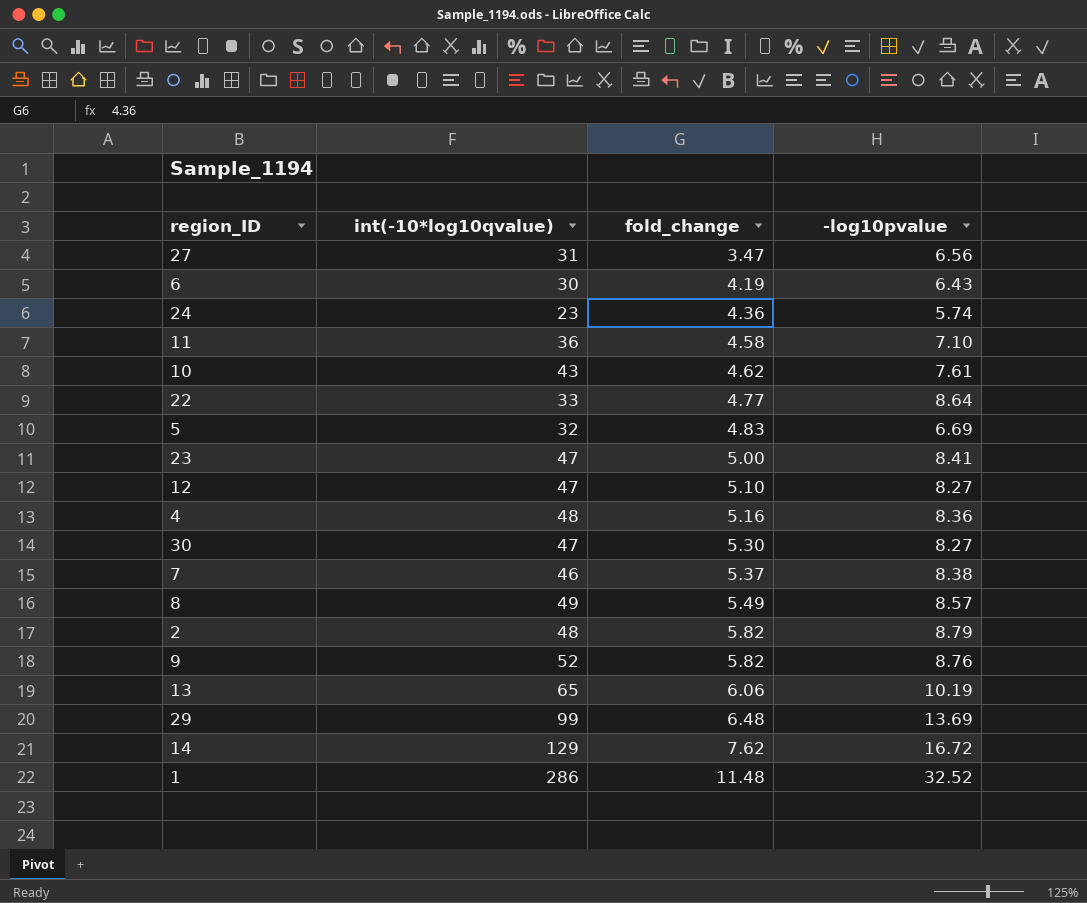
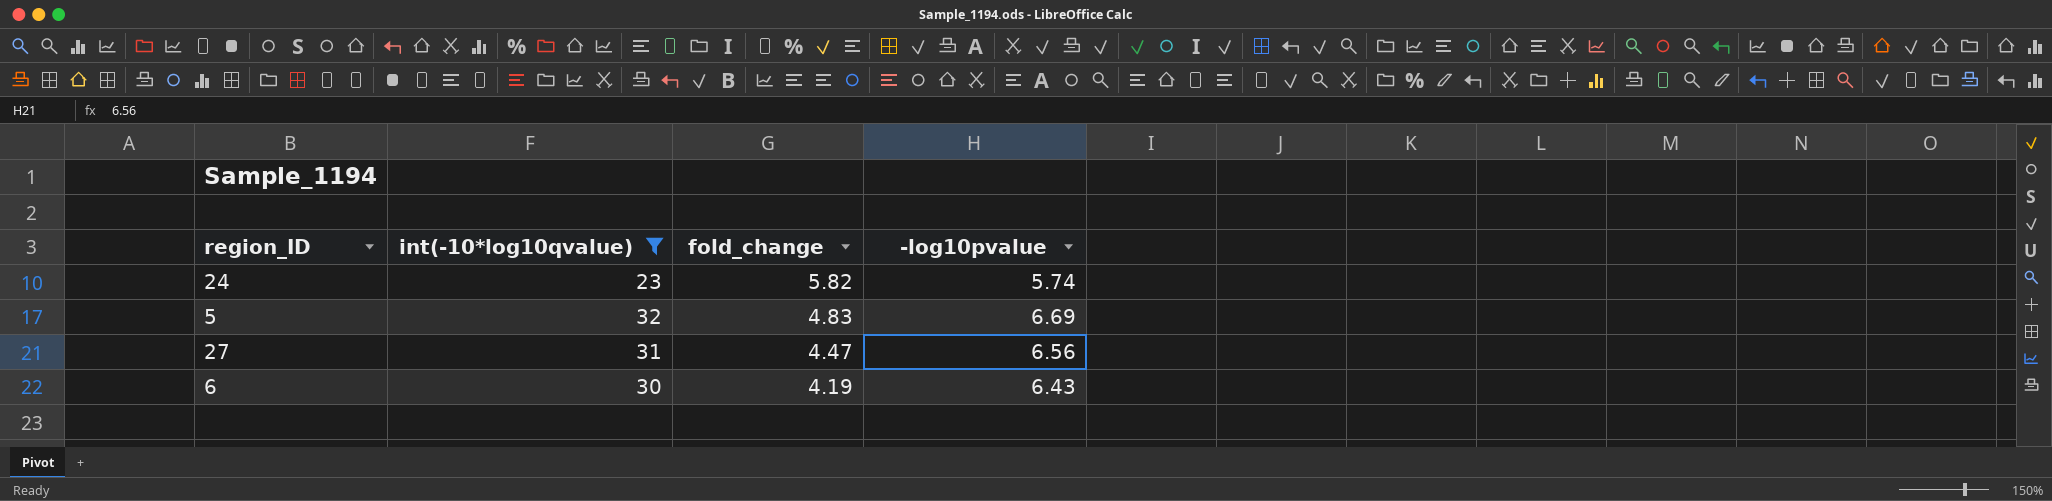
filter: none -> int(-10*log10qvalue) <= 32
row order: fold_change ascending -> fold_change descending
24 | fold_change: 4.36 -> 5.82
27 | fold_change: 3.47 -> 4.47

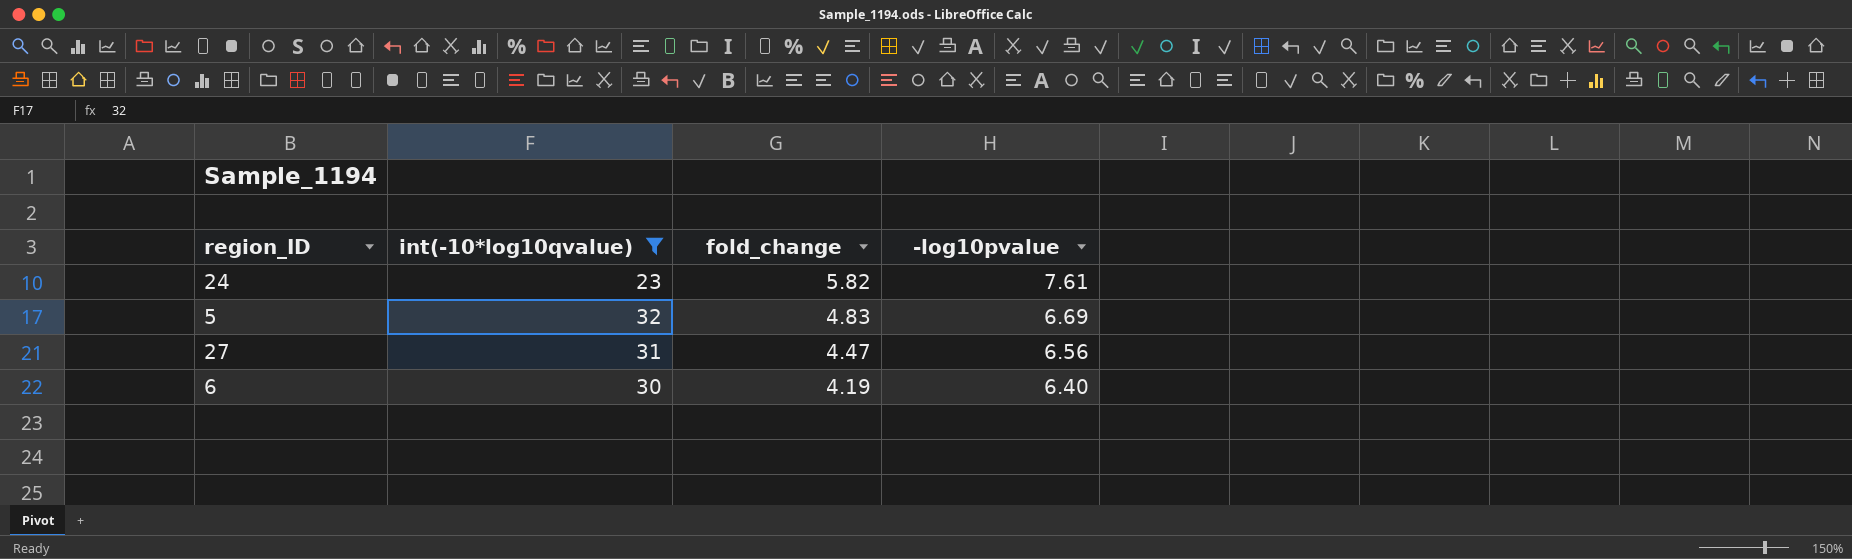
24 | -log10pvalue: 5.74 -> 7.61
6 | -log10pvalue: 6.43 -> 6.40

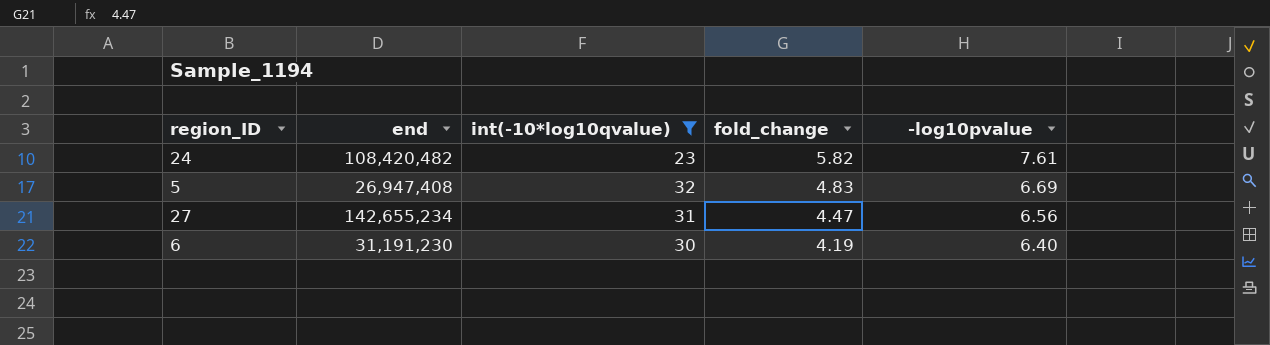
column end | position: none -> 2

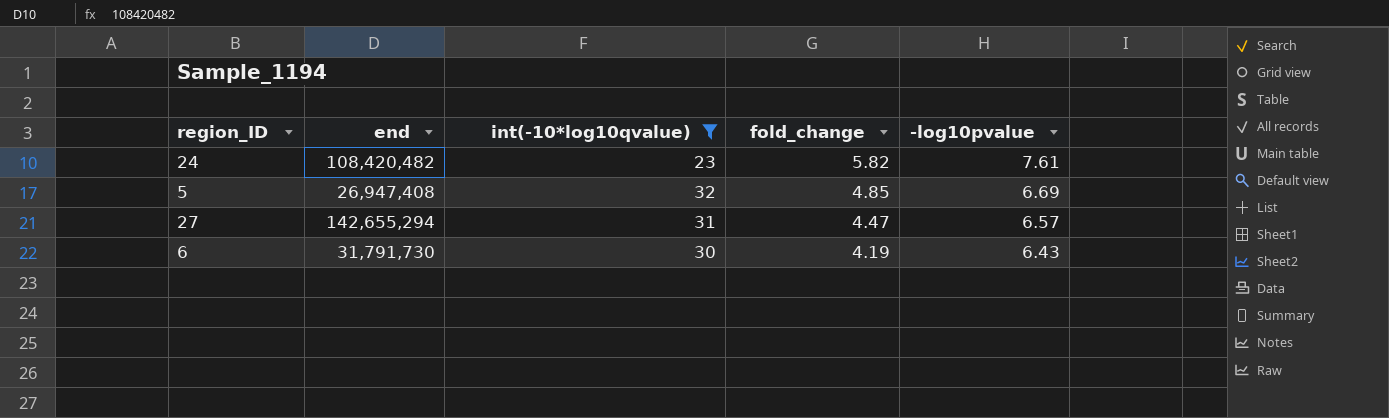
5 | fold_change: 4.83 -> 4.85
27 | end: 142,655,234 -> 142,655,294
27 | -log10pvalue: 6.56 -> 6.57
6 | end: 31,191,230 -> 31,791,730
6 | -log10pvalue: 6.40 -> 6.43

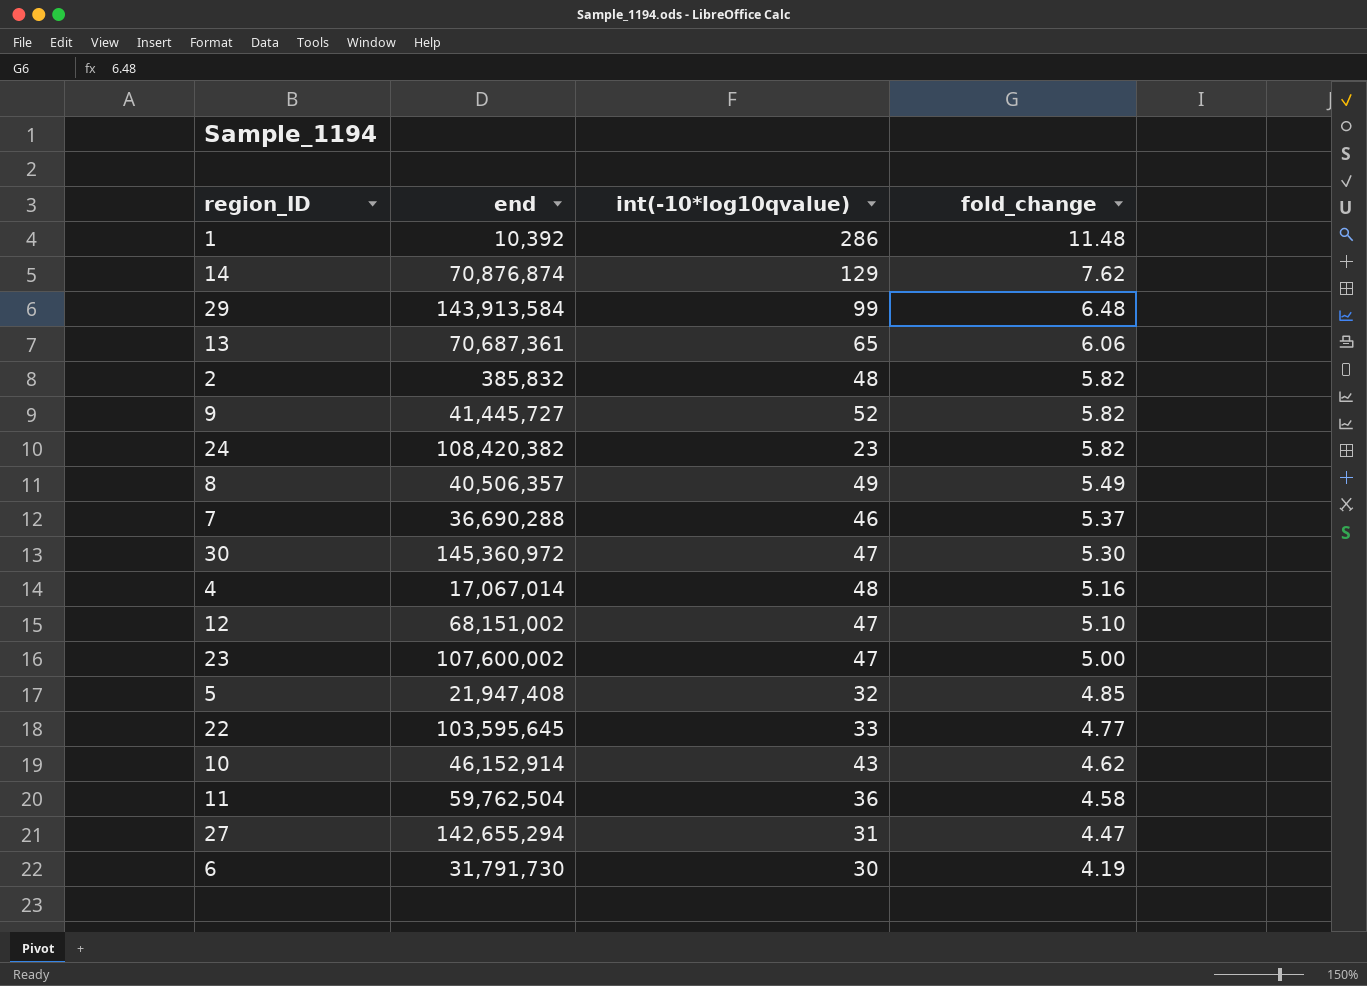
filter: int(-10*log10qvalue) <= 32 -> none
column -log10pvalue | position: 5 -> none
24 | end: 108,420,482 -> 108,420,382
5 | end: 26,947,408 -> 21,947,408

